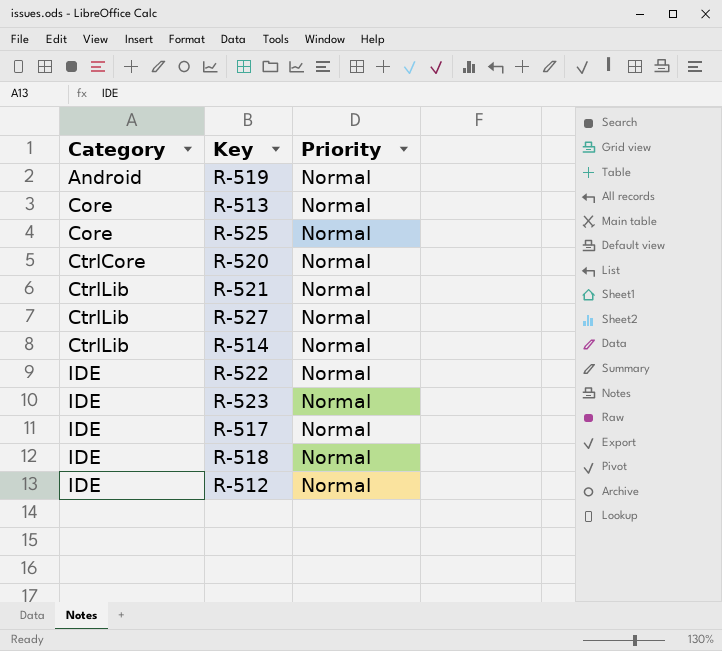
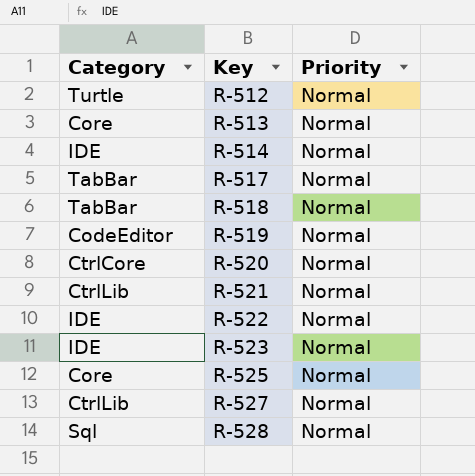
row order: Category ascending -> Key ascending
R-512 | Category: IDE -> Turtle
R-514 | Category: CtrlLib -> IDE
R-517 | Category: IDE -> TabBar
R-518 | Category: IDE -> TabBar
R-519 | Category: Android -> CodeEditor
row R-528: none -> Sql | Normal

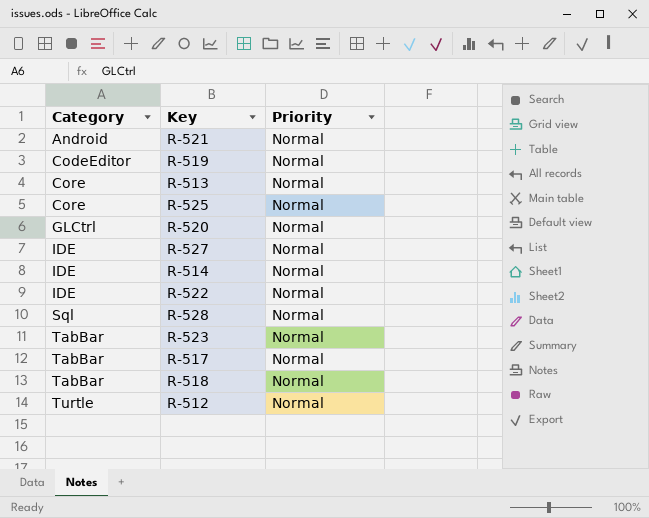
row order: Key ascending -> Category ascending
R-521 | Category: CtrlLib -> Android
R-520 | Category: CtrlCore -> GLCtrl
R-527 | Category: CtrlLib -> IDE
R-523 | Category: IDE -> TabBar

